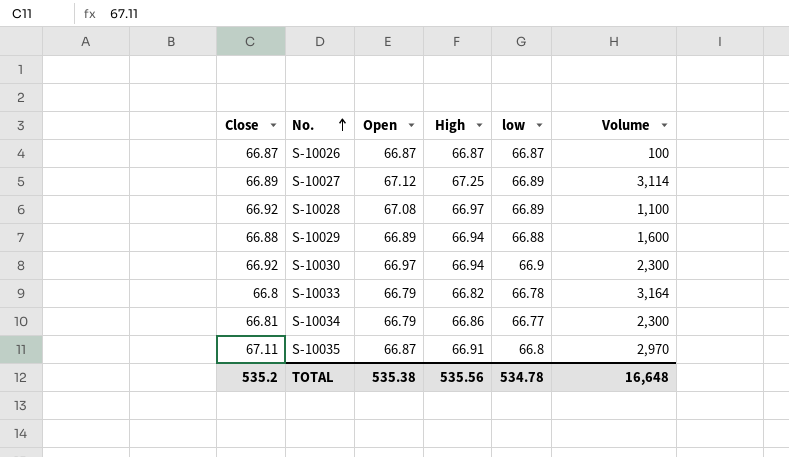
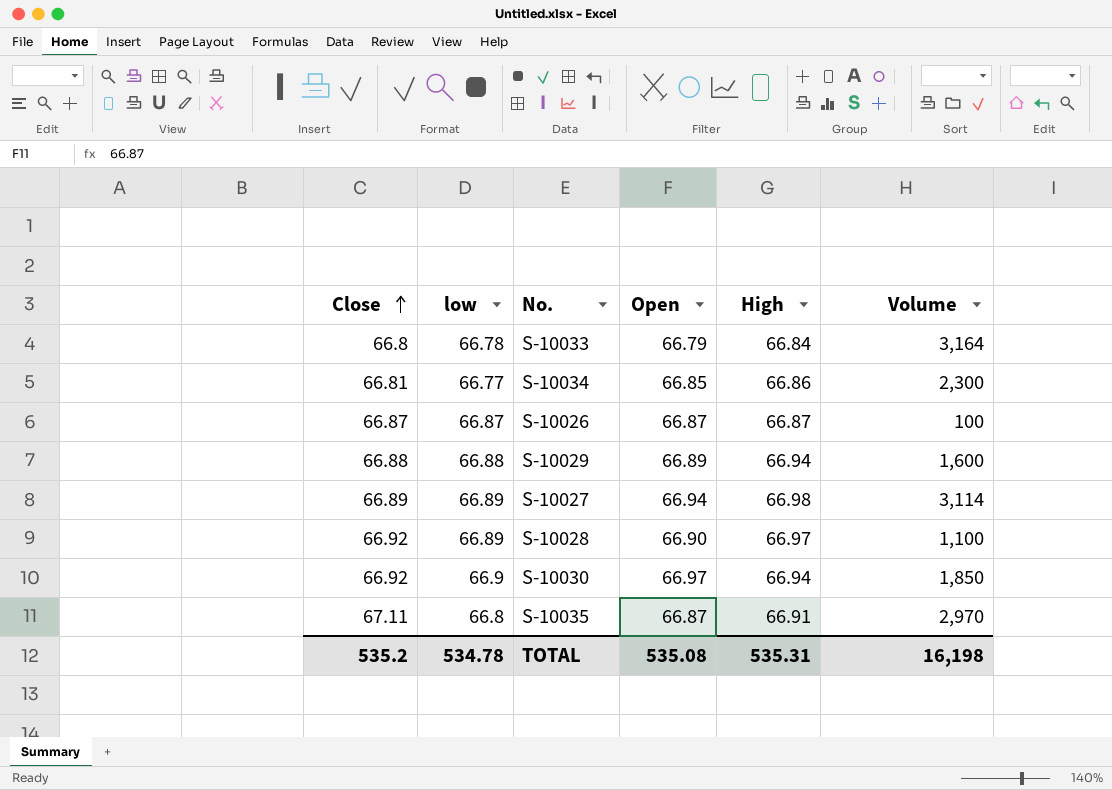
row order: No. ascending -> Close ascending
column low | position: 5 -> 2
S-10033 | High: 66.82 -> 66.84
S-10034 | Open: 66.79 -> 66.85
S-10027 | Open: 67.12 -> 66.94
S-10027 | High: 67.25 -> 66.98
S-10028 | Open: 67.08 -> 66.90
S-10030 | Volume: 2,300 -> 1,850
TOTAL | Open: 535.38 -> 535.08
TOTAL | High: 535.56 -> 535.31
TOTAL | Volume: 16,648 -> 16,198

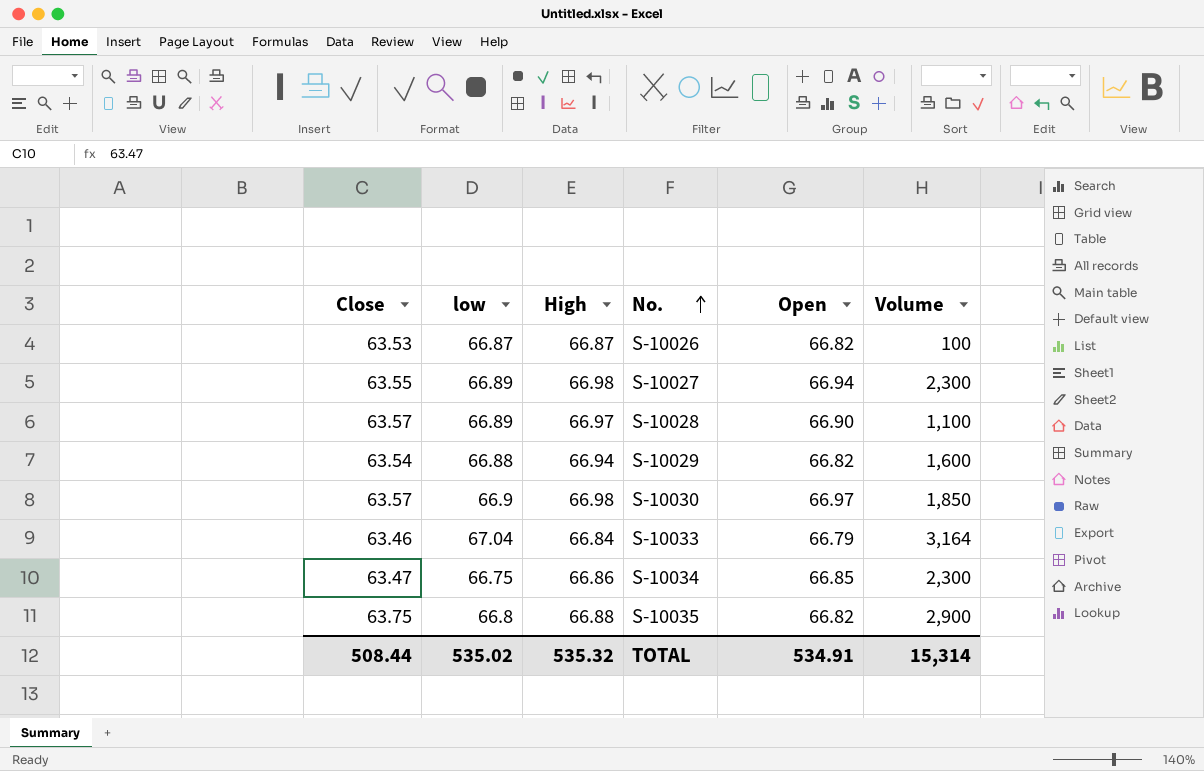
row order: Close ascending -> No. ascending
column High | position: 5 -> 3
S-10026 | Close: 66.87 -> 63.53
S-10026 | Open: 66.87 -> 66.82
S-10027 | Close: 66.89 -> 63.55
S-10027 | Volume: 3,114 -> 2,300
S-10028 | Close: 66.92 -> 63.57
S-10029 | Close: 66.88 -> 63.54
S-10029 | Open: 66.89 -> 66.82
S-10030 | Close: 66.92 -> 63.57
S-10030 | High: 66.94 -> 66.98
S-10033 | Close: 66.8 -> 63.46
S-10033 | low: 66.78 -> 67.04
S-10034 | Close: 66.81 -> 63.47
S-10034 | low: 66.77 -> 66.75
S-10035 | Close: 67.11 -> 63.75
S-10035 | High: 66.91 -> 66.88
S-10035 | Open: 66.87 -> 66.82
S-10035 | Volume: 2,970 -> 2,900
TOTAL | Close: 535.2 -> 508.44
TOTAL | low: 534.78 -> 535.02
TOTAL | High: 535.31 -> 535.32
TOTAL | Open: 535.08 -> 534.91
TOTAL | Volume: 16,198 -> 15,314

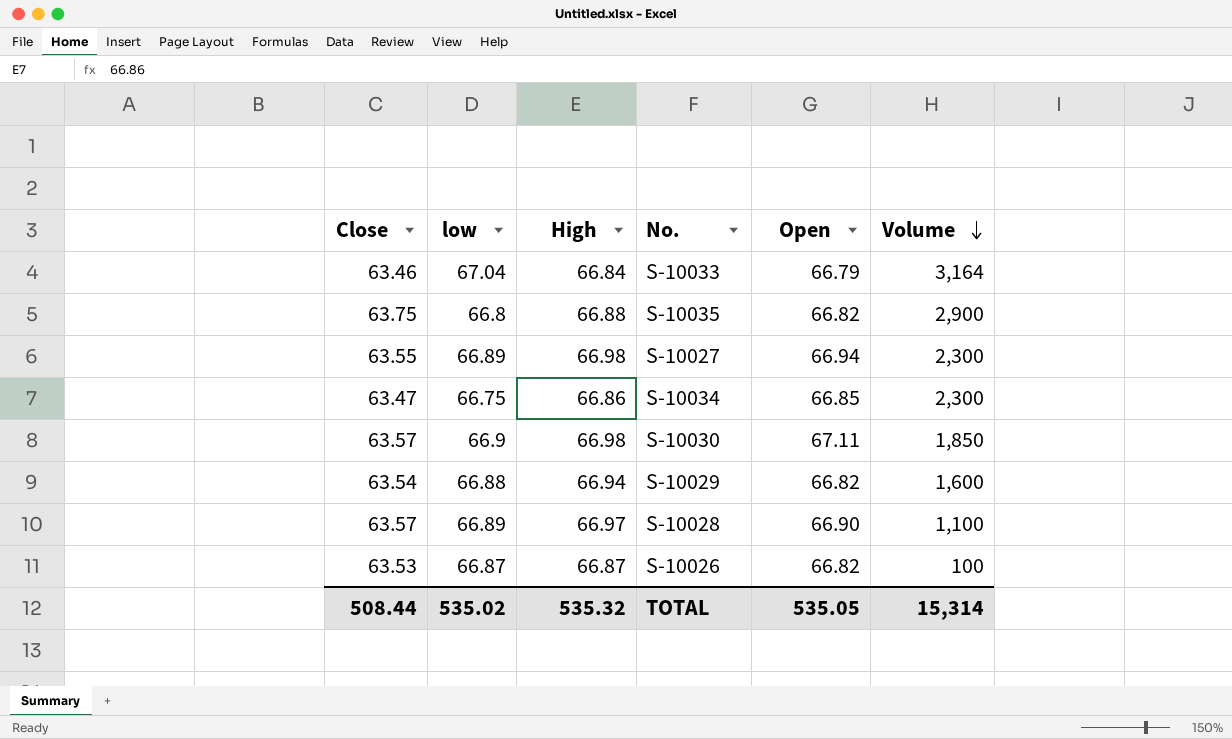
row order: No. ascending -> Volume descending
S-10030 | Open: 66.97 -> 67.11
TOTAL | Open: 534.91 -> 535.05

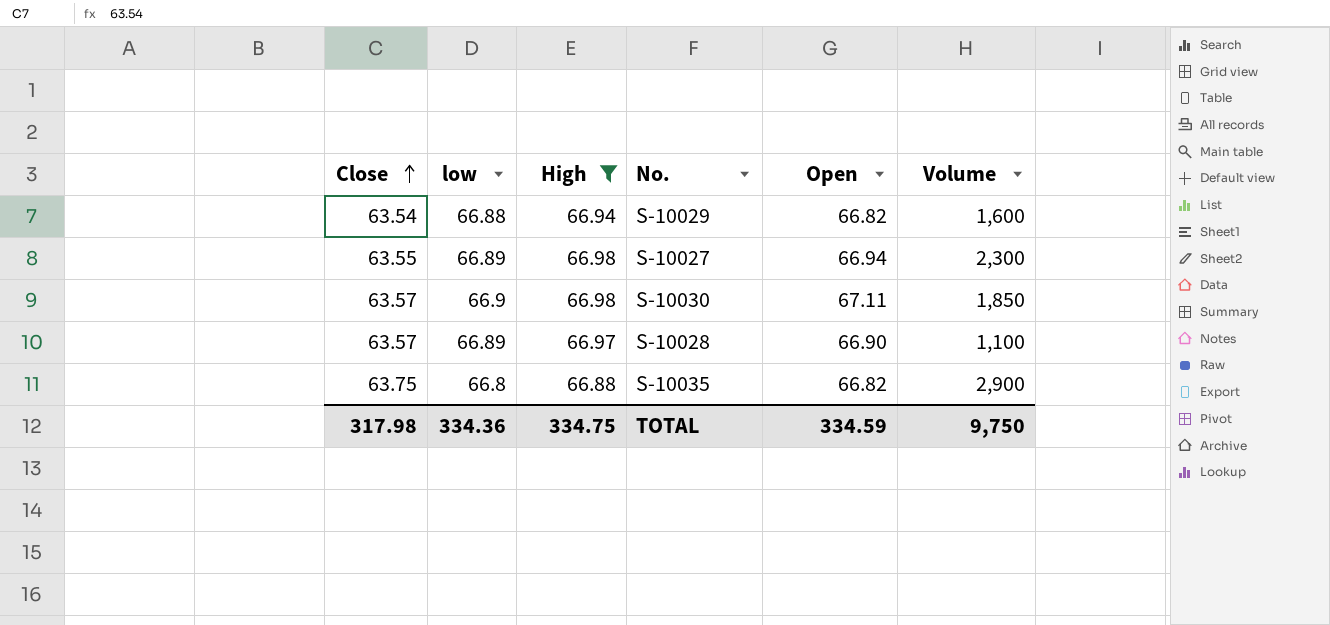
filter: none -> High >= 66.88
row order: Volume descending -> Close ascending
TOTAL | Close: 508.44 -> 317.98
TOTAL | low: 535.02 -> 334.36
TOTAL | High: 535.32 -> 334.75
TOTAL | Open: 535.05 -> 334.59
TOTAL | Volume: 15,314 -> 9,750

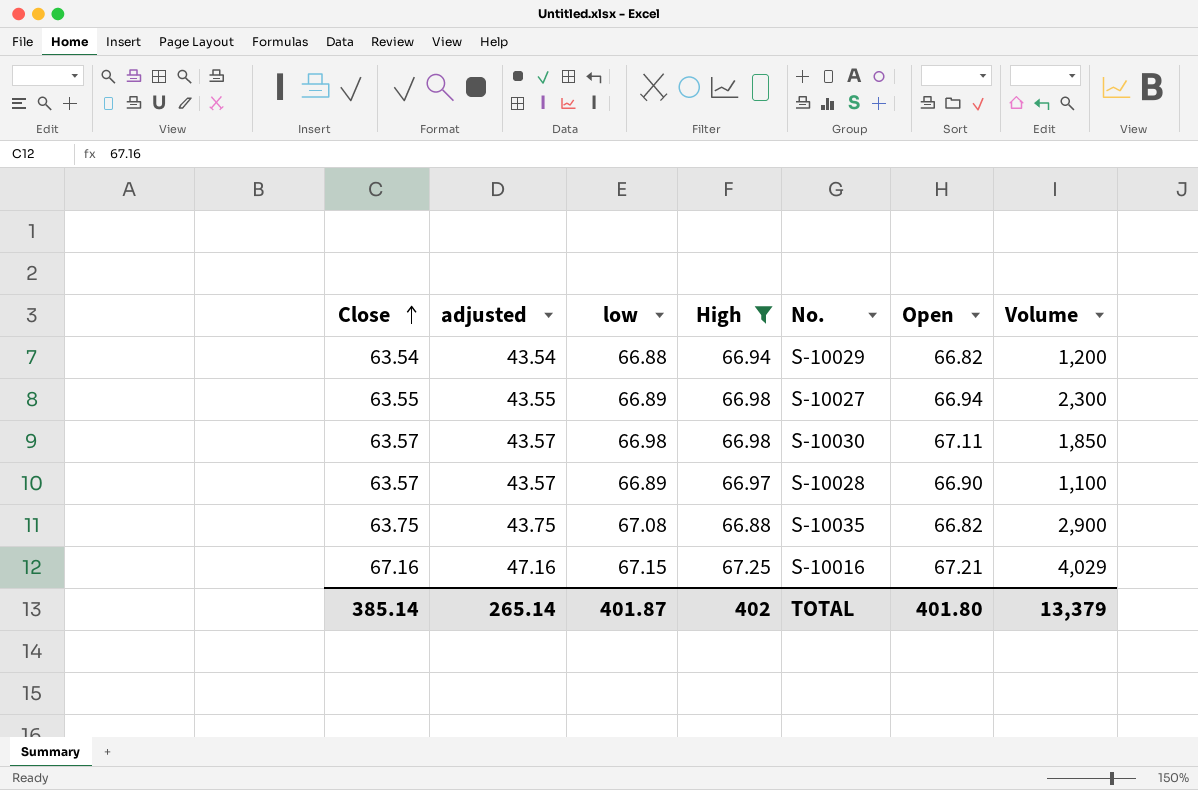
column adjusted | formula: none -> [Close] - 20
S-10029 | Volume: 1,600 -> 1,200
S-10030 | low: 66.9 -> 66.98
S-10035 | low: 66.8 -> 67.08
row S-10016: none -> 67.16 | 47.16 | 67.15 | 67.25 | 67.21 | 4,029
TOTAL | Close: 317.98 -> 385.14
TOTAL | low: 334.36 -> 401.87
TOTAL | High: 334.75 -> 402
TOTAL | Open: 334.59 -> 401.80
TOTAL | Volume: 9,750 -> 13,379

